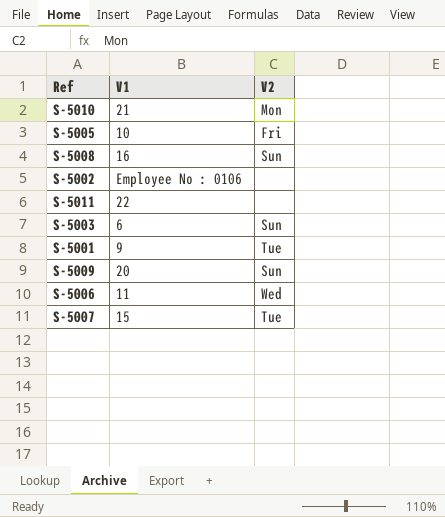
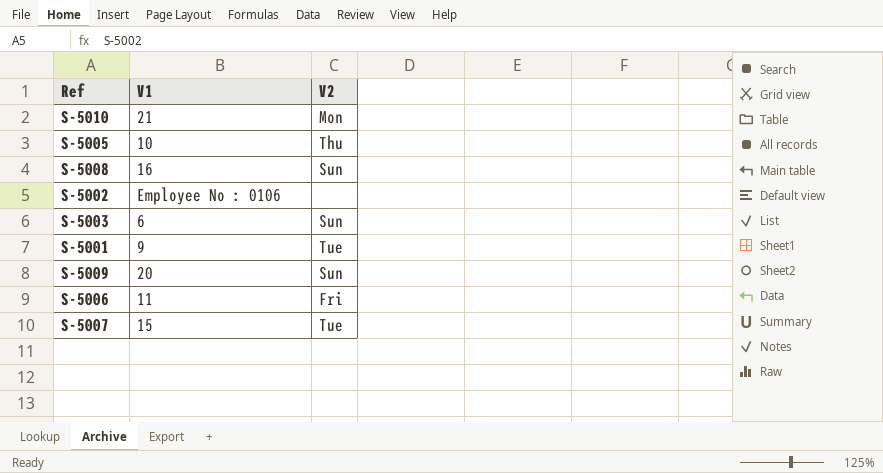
row S-5011: 22 | none -> none
S-5005 | V2: Fri -> Thu
S-5006 | V2: Wed -> Fri

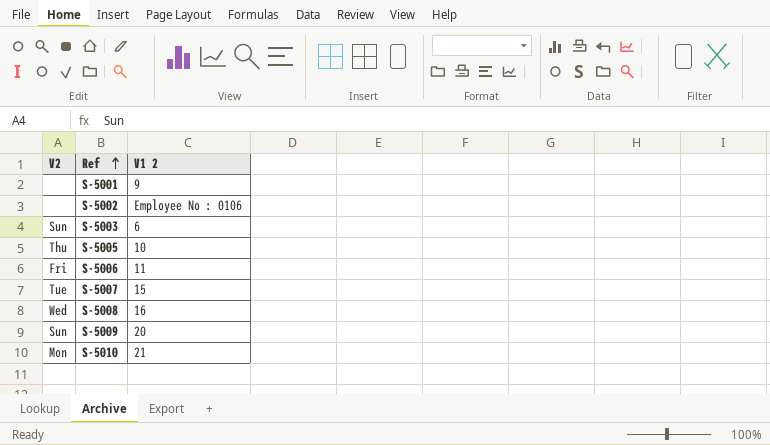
row order: none -> Ref ascending
column V2 | position: 3 -> 1
column name: V1 -> V1 2
S-5001 | V2: Tue -> none
S-5008 | V2: Sun -> Wed

